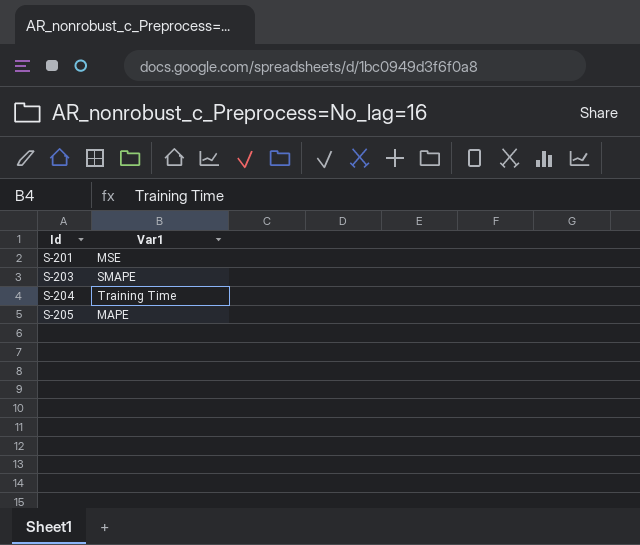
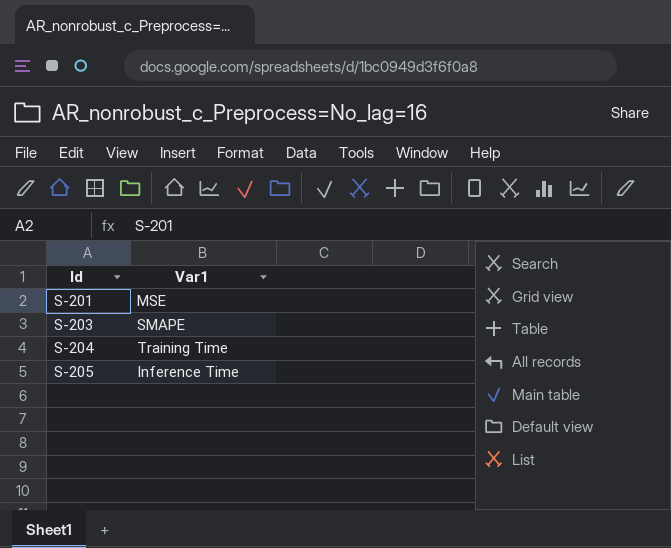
S-205 | Var1: MAPE -> Inference Time

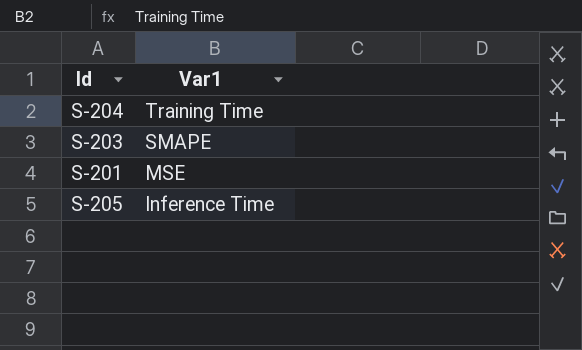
row order: Id ascending -> Var1 descending

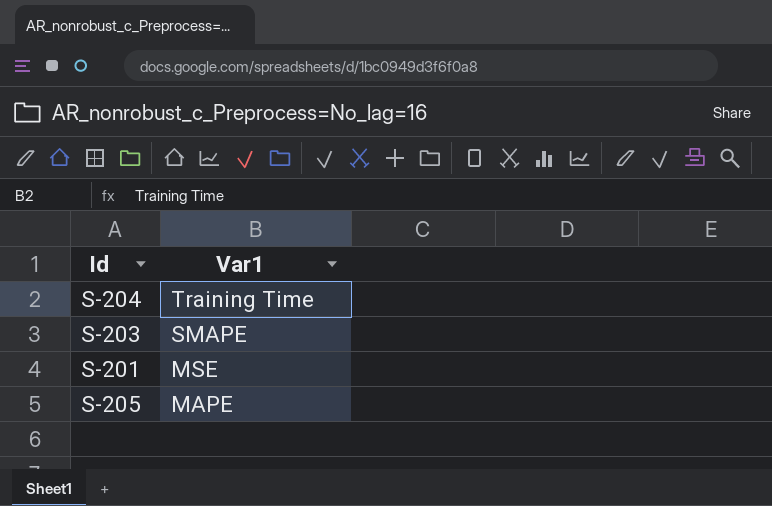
S-205 | Var1: Inference Time -> MAPE

